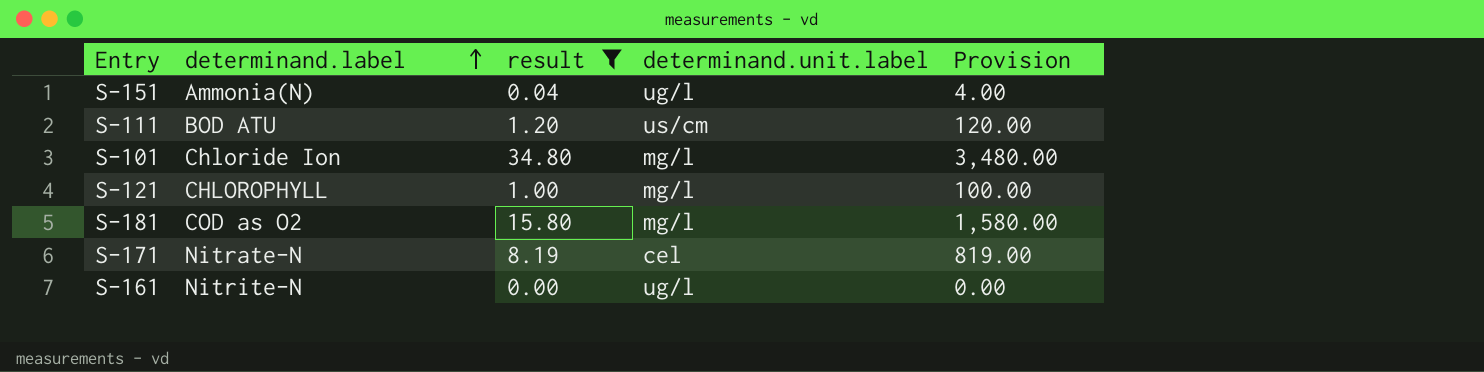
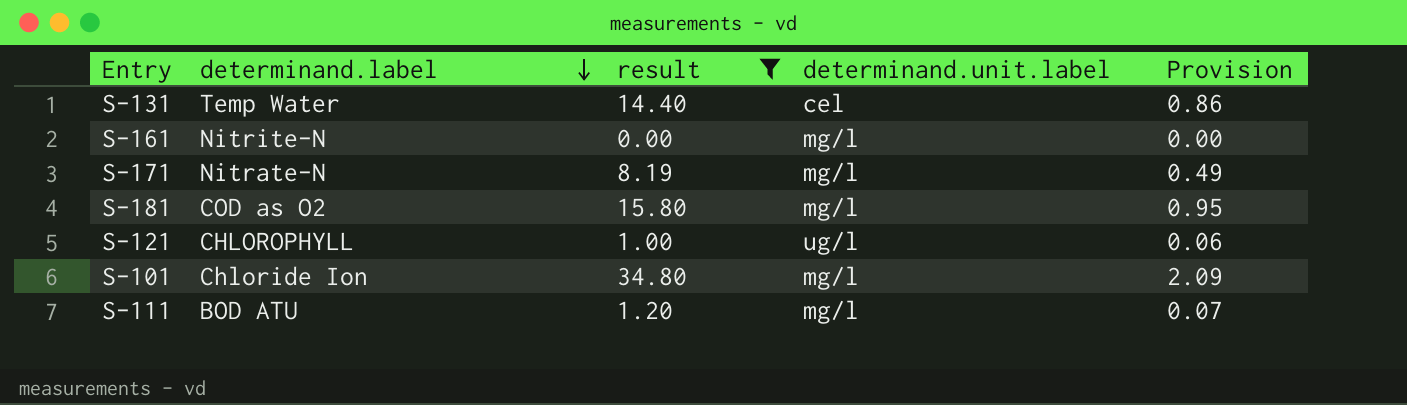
row order: determinand.label ascending -> determinand.label descending
column Provision | formula: [result] * 100 -> [result] * 0.06
row S-151: Ammonia(N) | 0.04 | ug/l | 4.00 -> none
row S-131: none -> Temp Water | 14.40 | cel | 0.86
S-161 | determinand.unit.label: ug/l -> mg/l
S-171 | determinand.unit.label: cel -> mg/l
S-121 | determinand.unit.label: mg/l -> ug/l
S-111 | determinand.unit.label: us/cm -> mg/l

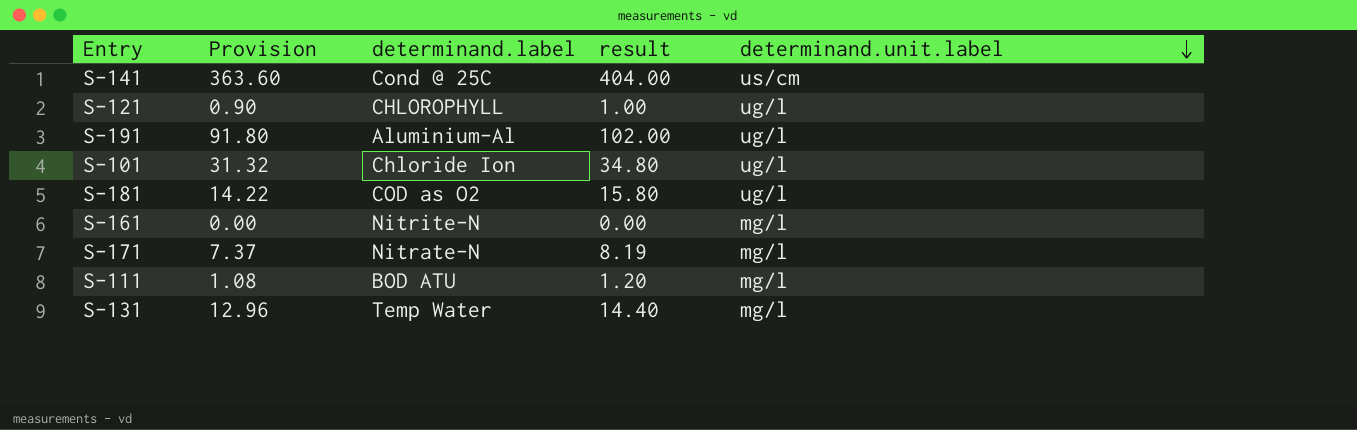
filter: result <= 34.80 -> none
row order: determinand.label descending -> determinand.unit.label descending
column Provision | formula: [result] * 0.06 -> [result] * 0.9
column Provision | position: 5 -> 2
S-101 | determinand.unit.label: mg/l -> ug/l
S-181 | determinand.unit.label: mg/l -> ug/l
S-131 | determinand.unit.label: cel -> mg/l

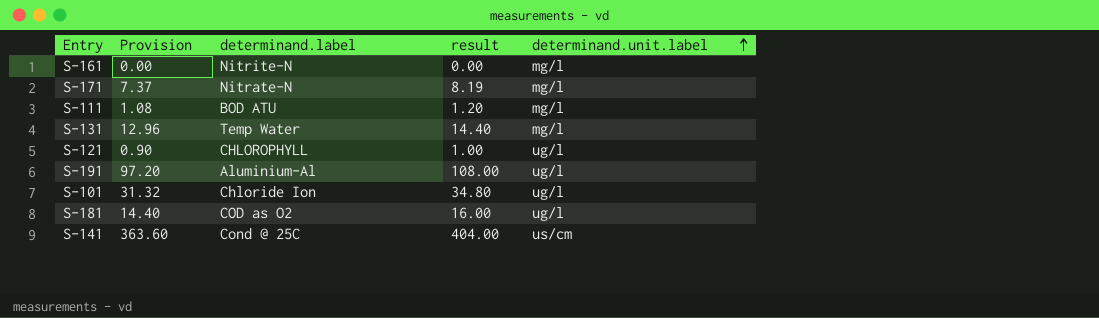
row order: determinand.unit.label descending -> determinand.unit.label ascending
S-191 | Provision: 91.80 -> 97.20
S-191 | result: 102.00 -> 108.00
S-181 | Provision: 14.22 -> 14.40
S-181 | result: 15.80 -> 16.00

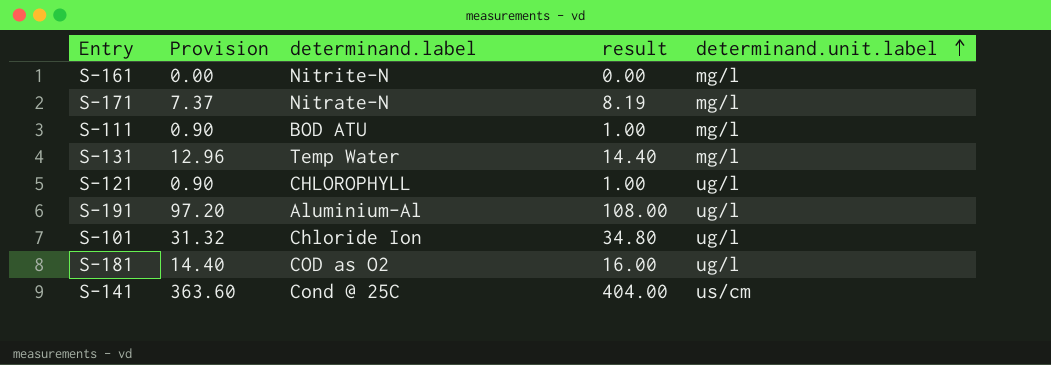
S-111 | Provision: 1.08 -> 0.90
S-111 | result: 1.20 -> 1.00

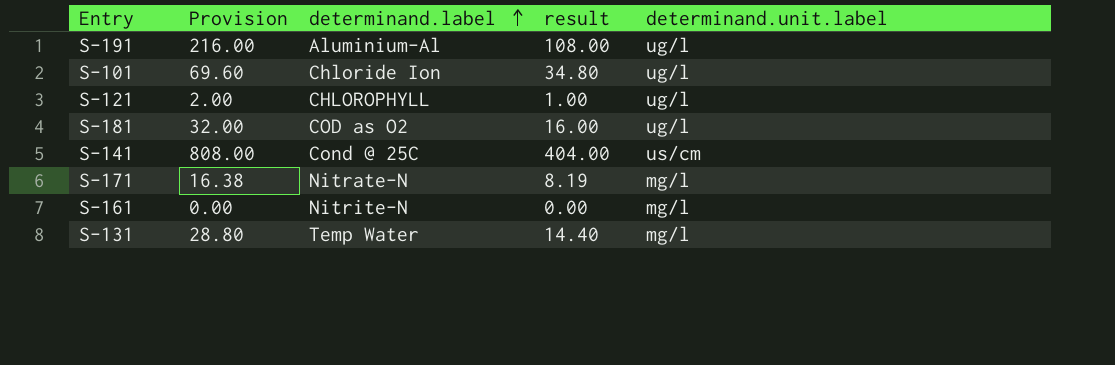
row order: determinand.unit.label ascending -> determinand.label ascending
column Provision | formula: [result] * 0.9 -> [result] * 2
row S-111: 0.90 | BOD ATU | 1.00 | mg/l -> none

